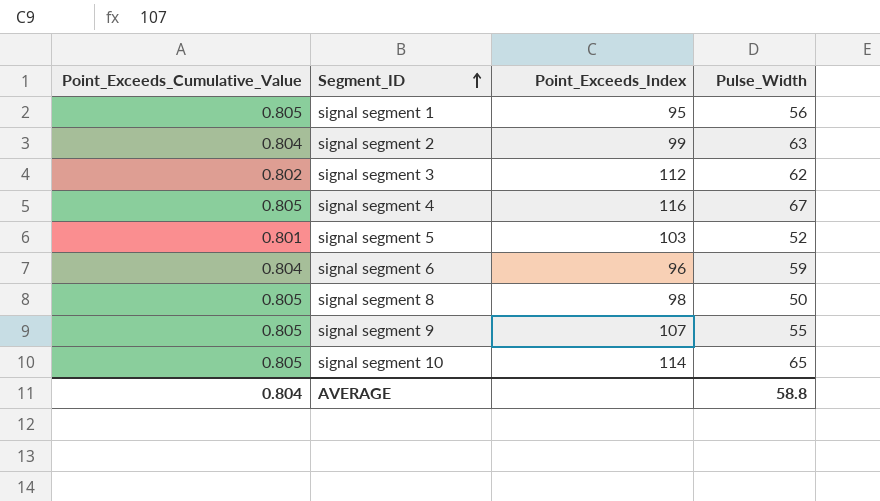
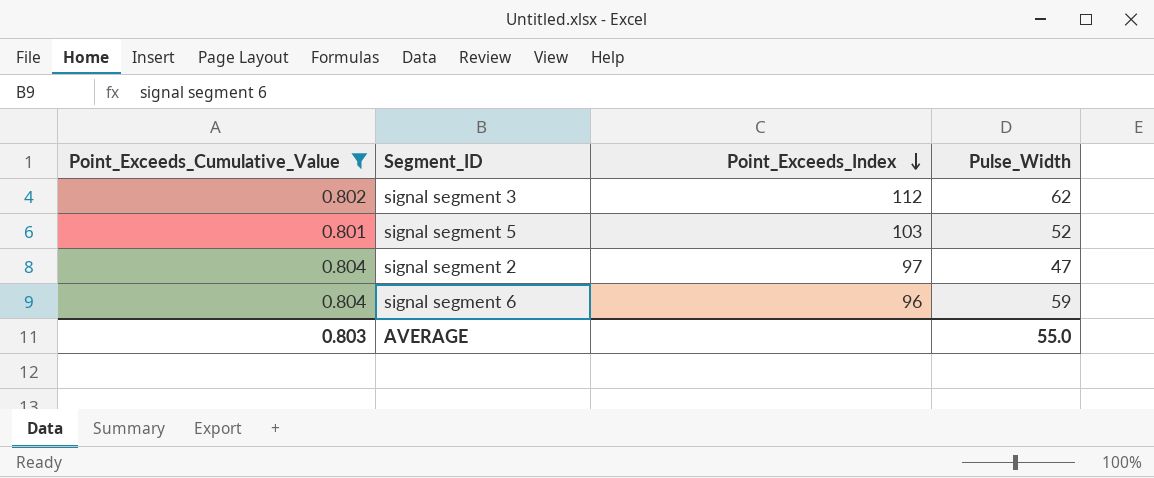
filter: none -> Point_Exceeds_Cumulative_Value != 0.805
row order: Segment_ID ascending -> Point_Exceeds_Index descending
signal segment 2 | Point_Exceeds_Index: 99 -> 97
signal segment 2 | Pulse_Width: 63 -> 47
AVERAGE | Point_Exceeds_Cumulative_Value: 0.804 -> 0.803
AVERAGE | Pulse_Width: 58.8 -> 55.0

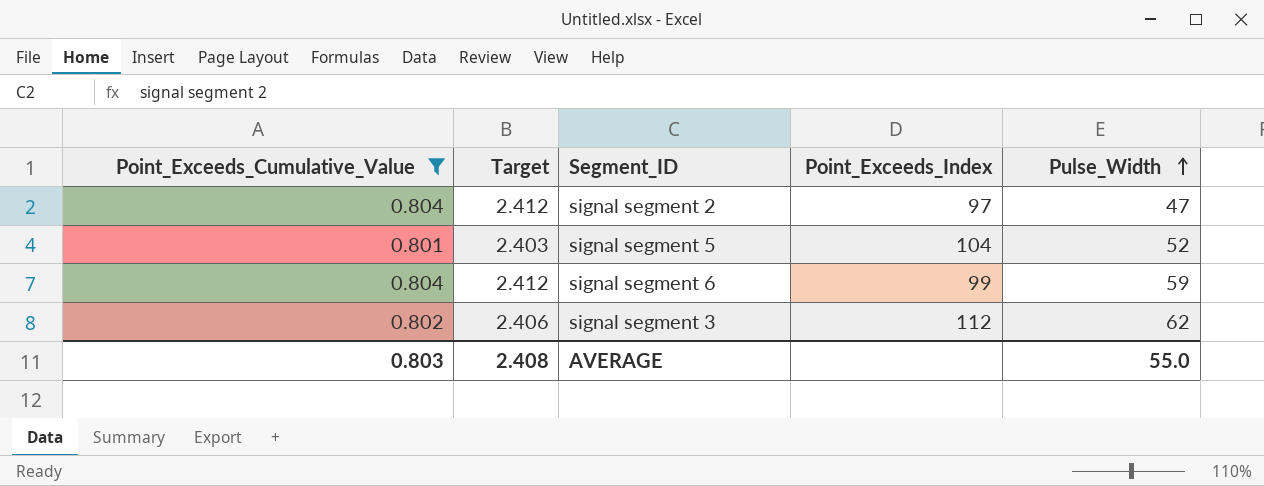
row order: Point_Exceeds_Index descending -> Pulse_Width ascending
column Target | formula: none -> [Point_Exceeds_Cumulative_Value] * 3
signal segment 5 | Point_Exceeds_Index: 103 -> 104
signal segment 6 | Point_Exceeds_Index: 96 -> 99

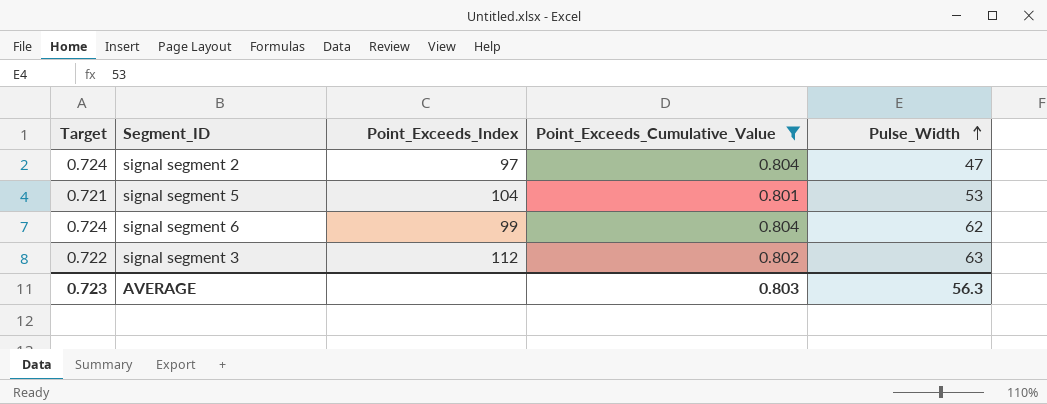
column Target | formula: [Point_Exceeds_Cumulative_Value] * 3 -> [Point_Exceeds_Cumulative_Value] * 0.9
column Point_Exceeds_Cumulative_Value | position: 1 -> 4
signal segment 5 | Pulse_Width: 52 -> 53
signal segment 6 | Pulse_Width: 59 -> 62
signal segment 3 | Pulse_Width: 62 -> 63
AVERAGE | Target: 2.408 -> 0.723
AVERAGE | Pulse_Width: 55.0 -> 56.3

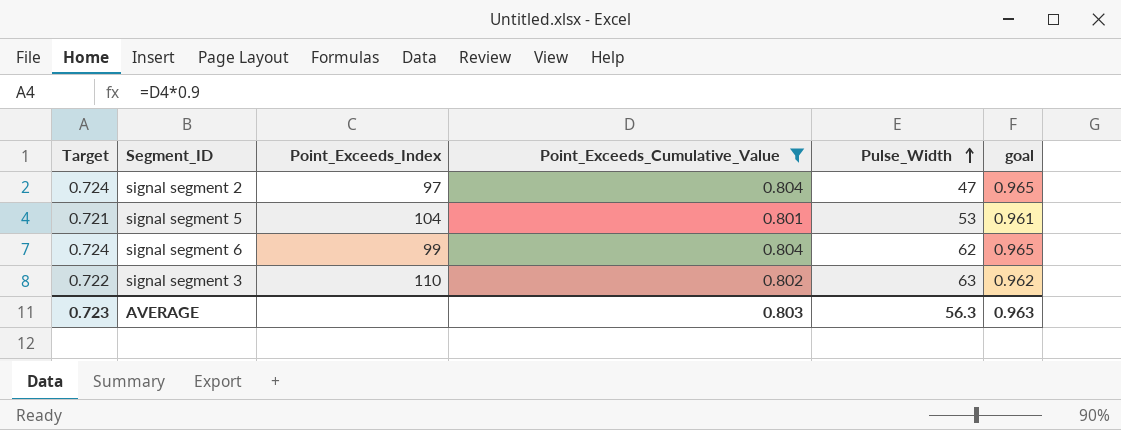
column goal | formula: none -> [Point_Exceeds_Cumulative_Value] * 1.2
signal segment 3 | Point_Exceeds_Index: 112 -> 110

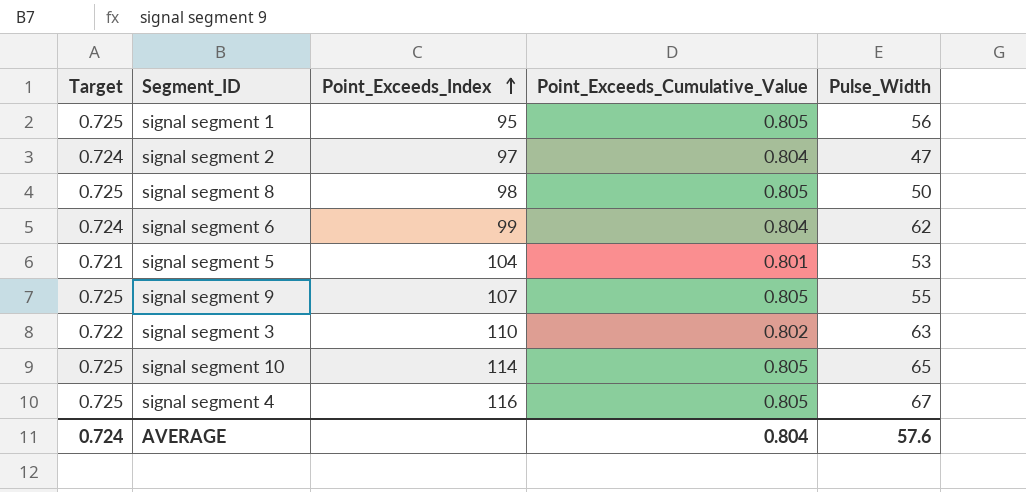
filter: Point_Exceeds_Cumulative_Value != 0.805 -> none
row order: Pulse_Width ascending -> Point_Exceeds_Index ascending
column goal | formula: [Point_Exceeds_Cumulative_Value] * 1.2 -> none
AVERAGE | Target: 0.723 -> 0.724
AVERAGE | Point_Exceeds_Cumulative_Value: 0.803 -> 0.804
AVERAGE | Pulse_Width: 56.3 -> 57.6

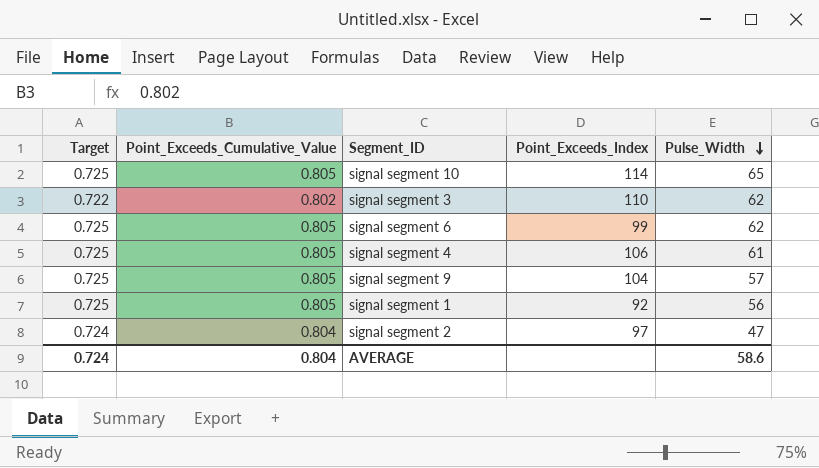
row order: Point_Exceeds_Index ascending -> Pulse_Width descending
column Point_Exceeds_Cumulative_Value | position: 4 -> 2
row signal segment 8: 0.725 | 98 | 0.805 | 50 -> none
row signal segment 5: 0.721 | 104 | 0.801 | 53 -> none
signal segment 3 | Pulse_Width: 63 -> 62
signal segment 6 | Target: 0.724 -> 0.725
signal segment 6 | Point_Exceeds_Cumulative_Value: 0.804 -> 0.805
signal segment 4 | Point_Exceeds_Index: 116 -> 106
signal segment 4 | Pulse_Width: 67 -> 61
signal segment 9 | Point_Exceeds_Index: 107 -> 104
signal segment 9 | Pulse_Width: 55 -> 57
signal segment 1 | Point_Exceeds_Index: 95 -> 92
AVERAGE | Pulse_Width: 57.6 -> 58.6

